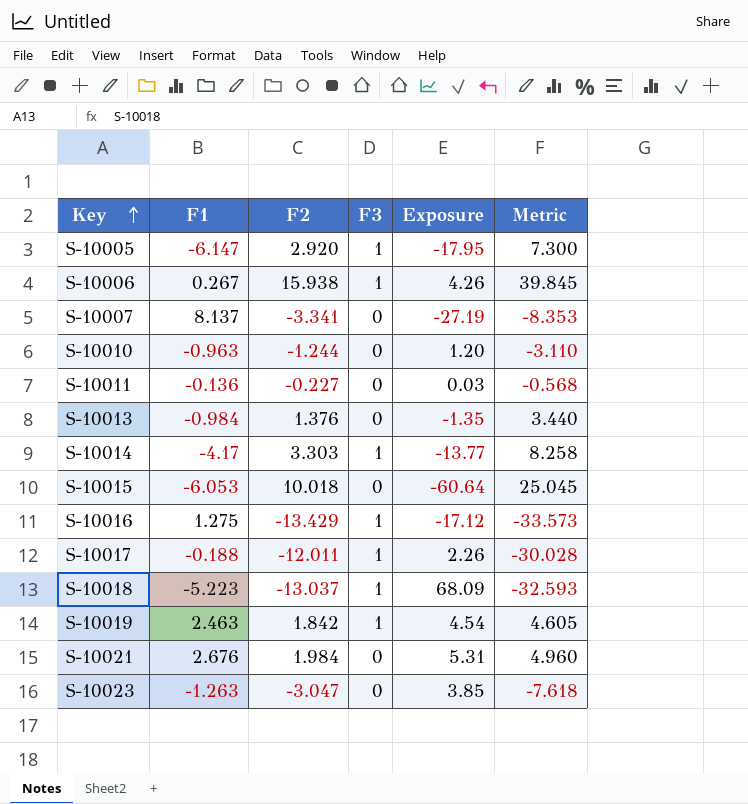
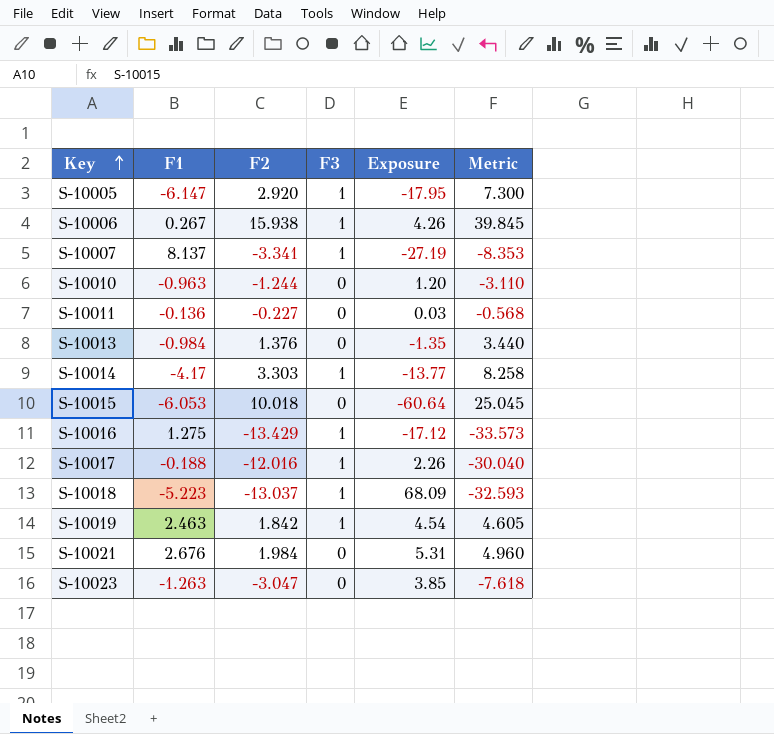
S-10007 | F3: 0 -> 1
S-10017 | F2: -12.011 -> -12.016
S-10017 | Metric: -30.028 -> -30.040

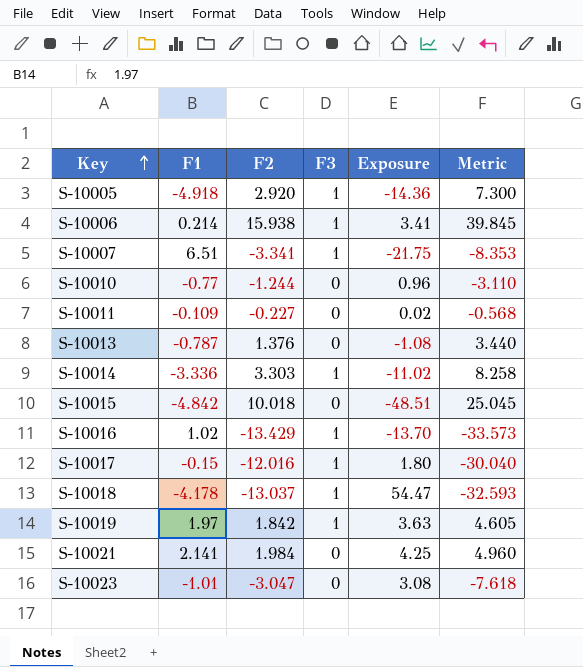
S-10005 | F1: -6.147 -> -4.918
S-10005 | Exposure: -17.95 -> -14.36
S-10006 | F1: 0.267 -> 0.214
S-10006 | Exposure: 4.26 -> 3.41
S-10007 | F1: 8.137 -> 6.51
S-10007 | Exposure: -27.19 -> -21.75
S-10010 | F1: -0.963 -> -0.77
S-10010 | Exposure: 1.20 -> 0.96
S-10011 | F1: -0.136 -> -0.109
S-10011 | Exposure: 0.03 -> 0.02
S-10013 | F1: -0.984 -> -0.787
S-10013 | Exposure: -1.35 -> -1.08
S-10014 | F1: -4.17 -> -3.336
S-10014 | Exposure: -13.77 -> -11.02
S-10015 | F1: -6.053 -> -4.842
S-10015 | Exposure: -60.64 -> -48.51
S-10016 | F1: 1.275 -> 1.02
S-10016 | Exposure: -17.12 -> -13.70
S-10017 | F1: -0.188 -> -0.15
S-10017 | Exposure: 2.26 -> 1.80
S-10018 | F1: -5.223 -> -4.178
S-10018 | Exposure: 68.09 -> 54.47
S-10019 | F1: 2.463 -> 1.97
S-10019 | Exposure: 4.54 -> 3.63
S-10021 | F1: 2.676 -> 2.141
S-10021 | Exposure: 5.31 -> 4.25
S-10023 | F1: -1.263 -> -1.01
S-10023 | Exposure: 3.85 -> 3.08

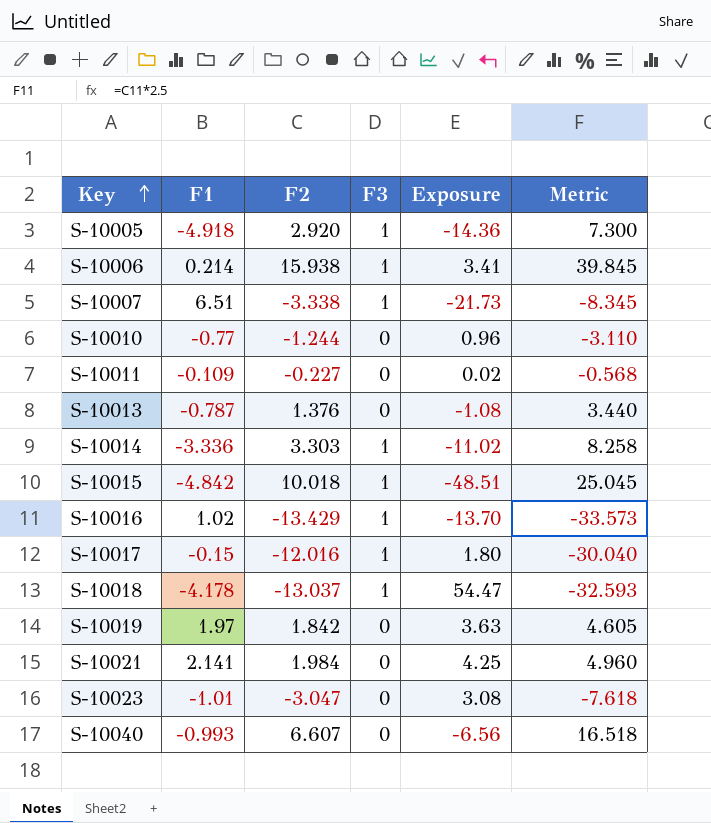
S-10007 | F2: -3.341 -> -3.338
S-10007 | Exposure: -21.75 -> -21.73
S-10007 | Metric: -8.353 -> -8.345
S-10015 | F3: 0 -> 1
S-10019 | F3: 1 -> 0
row S-10040: none -> -0.993 | 6.607 | 0 | -6.56 | 16.518

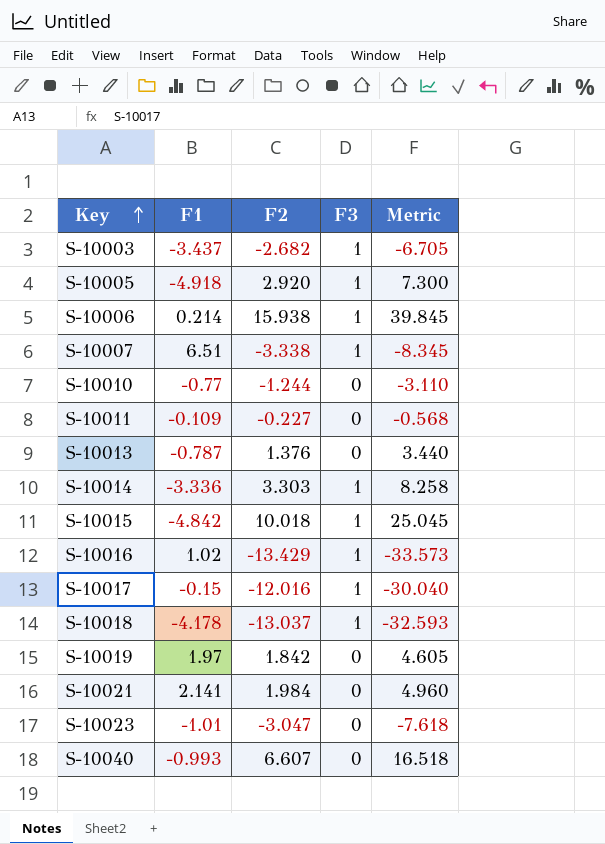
column Exposure | formula: [F1] * [F2] -> none
row S-10003: none -> -3.437 | -2.682 | 1 | -6.705

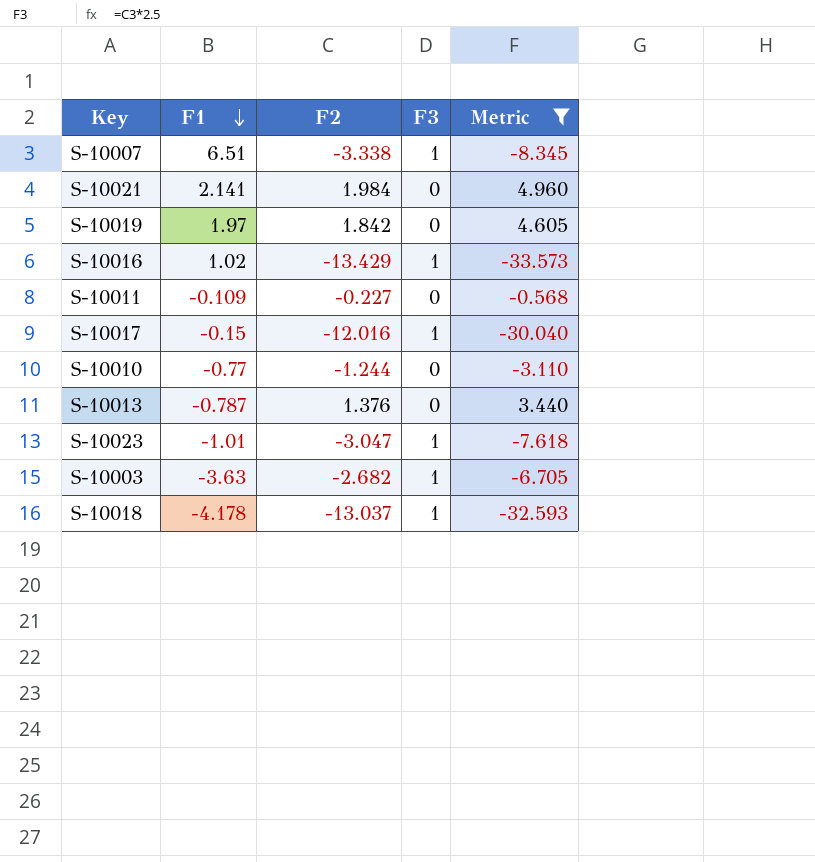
filter: none -> Metric <= 4.960
row order: Key ascending -> F1 descending
S-10023 | F3: 0 -> 1
S-10003 | F1: -3.437 -> -3.63

